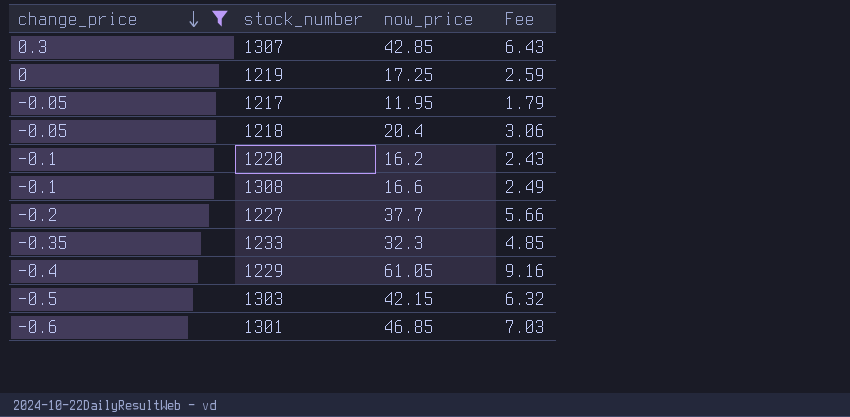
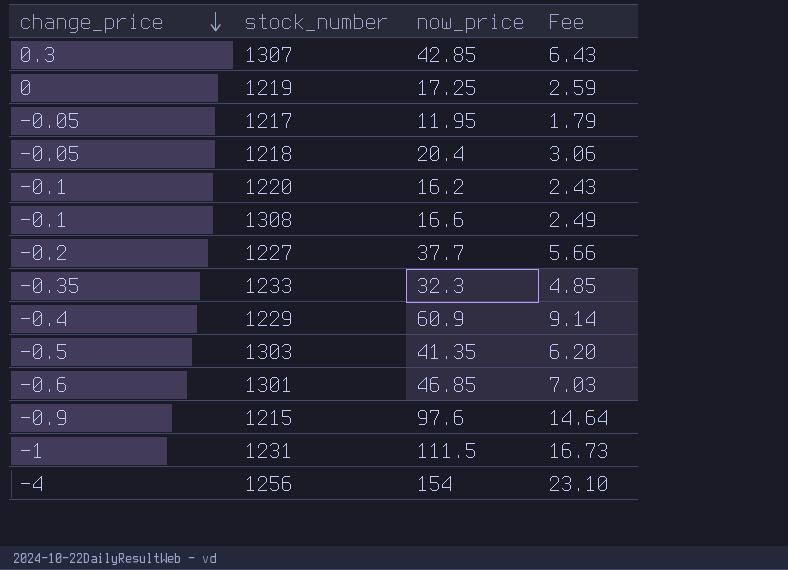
filter: change_price >= -0.6 -> none
1229 | now_price: 61.05 -> 60.9
1229 | Fee: 9.16 -> 9.14
1303 | now_price: 42.15 -> 41.35
1303 | Fee: 6.32 -> 6.20

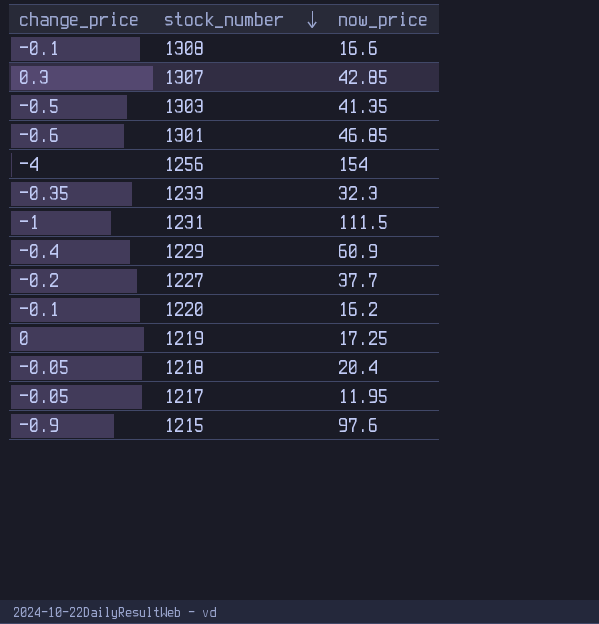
row order: change_price descending -> stock_number descending
column Fee | formula: [now_price] * 0.15 -> none

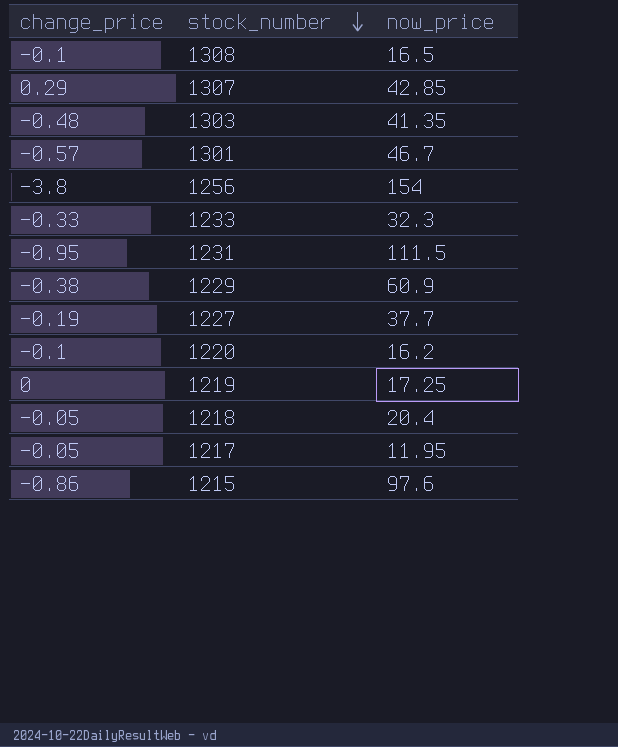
1308 | now_price: 16.6 -> 16.5
1307 | change_price: 0.3 -> 0.29
1303 | change_price: -0.5 -> -0.48
1301 | change_price: -0.6 -> -0.57
1301 | now_price: 46.85 -> 46.7
1256 | change_price: -4 -> -3.8
1233 | change_price: -0.35 -> -0.33
1231 | change_price: -1 -> -0.95
1229 | change_price: -0.4 -> -0.38
1227 | change_price: -0.2 -> -0.19
1215 | change_price: -0.9 -> -0.86

